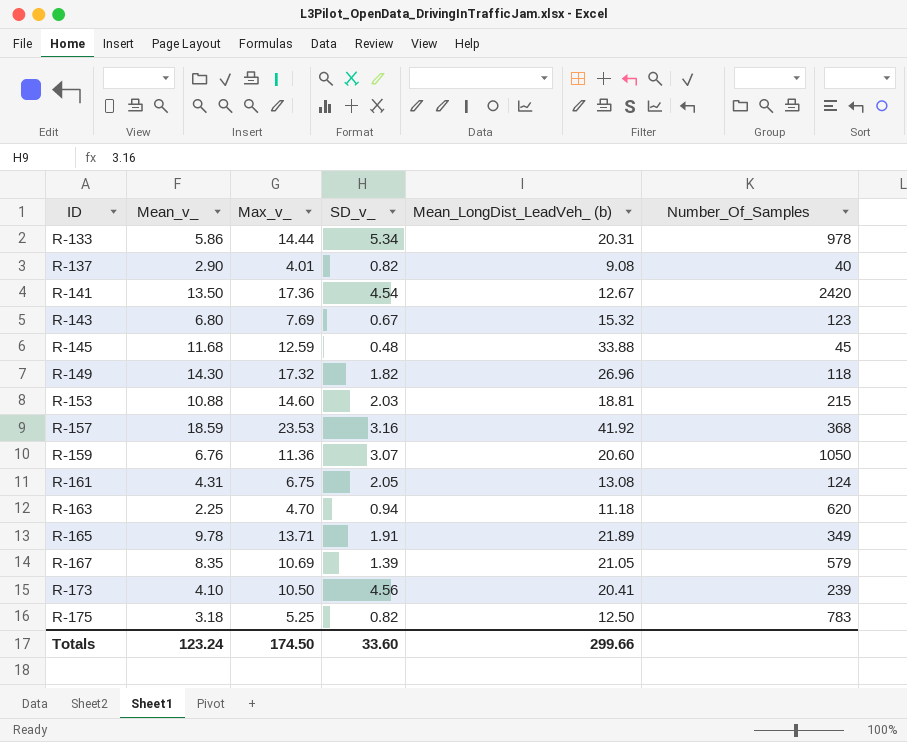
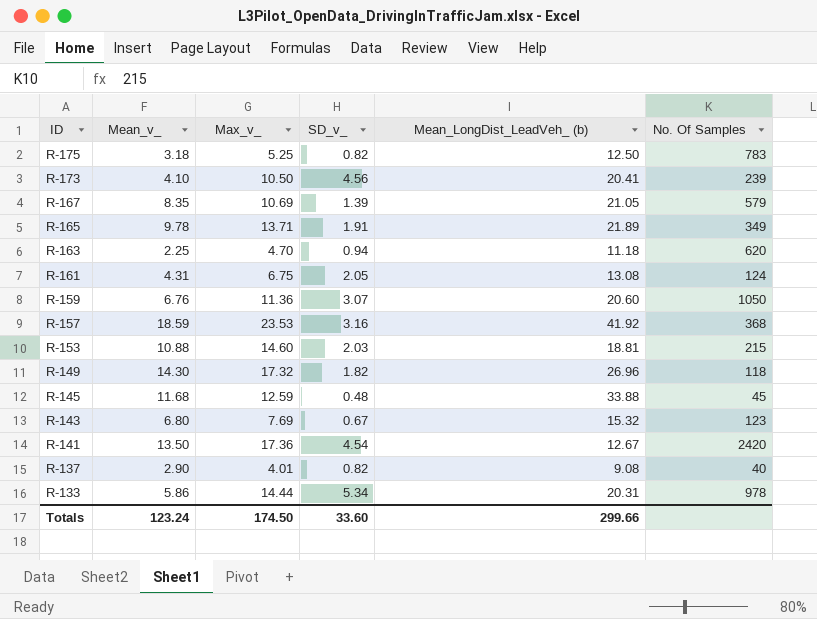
row order: ID ascending -> ID descending
column name: Number_Of_Samples -> No. Of Samples

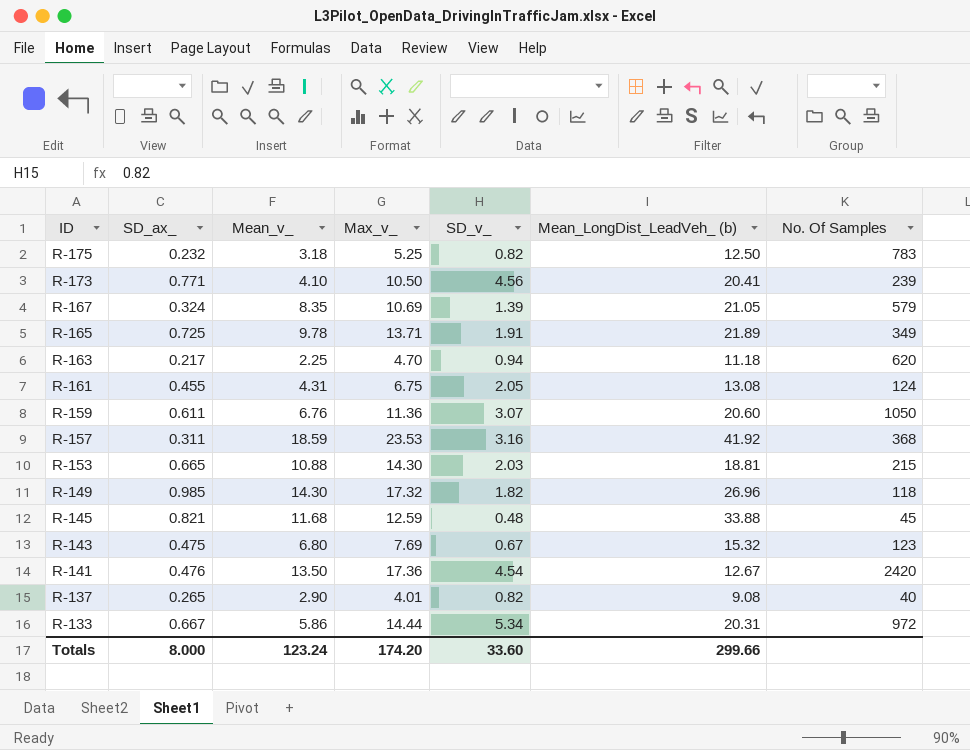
column SD_ax_ | position: none -> 2
R-153 | Max_v_: 14.60 -> 14.30
R-133 | No. Of Samples: 978 -> 972
Totals | Max_v_: 174.50 -> 174.20

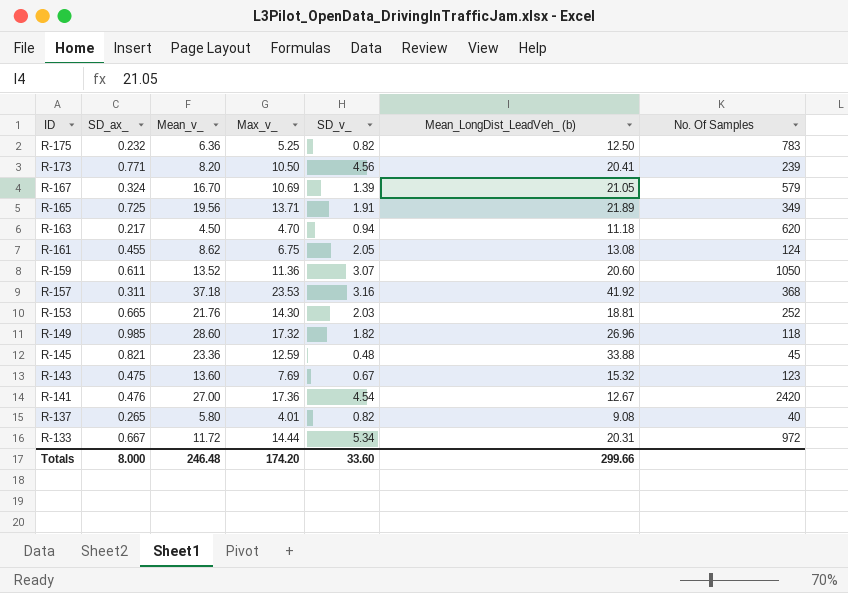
R-175 | Mean_v_: 3.18 -> 6.36
R-173 | Mean_v_: 4.10 -> 8.20
R-167 | Mean_v_: 8.35 -> 16.70
R-165 | Mean_v_: 9.78 -> 19.56
R-163 | Mean_v_: 2.25 -> 4.50
R-161 | Mean_v_: 4.31 -> 8.62
R-159 | Mean_v_: 6.76 -> 13.52
R-157 | Mean_v_: 18.59 -> 37.18
R-153 | Mean_v_: 10.88 -> 21.76
R-153 | No. Of Samples: 215 -> 252
R-149 | Mean_v_: 14.30 -> 28.60
R-145 | Mean_v_: 11.68 -> 23.36
R-143 | Mean_v_: 6.80 -> 13.60
R-141 | Mean_v_: 13.50 -> 27.00
R-137 | Mean_v_: 2.90 -> 5.80
R-133 | Mean_v_: 5.86 -> 11.72
Totals | Mean_v_: 123.24 -> 246.48

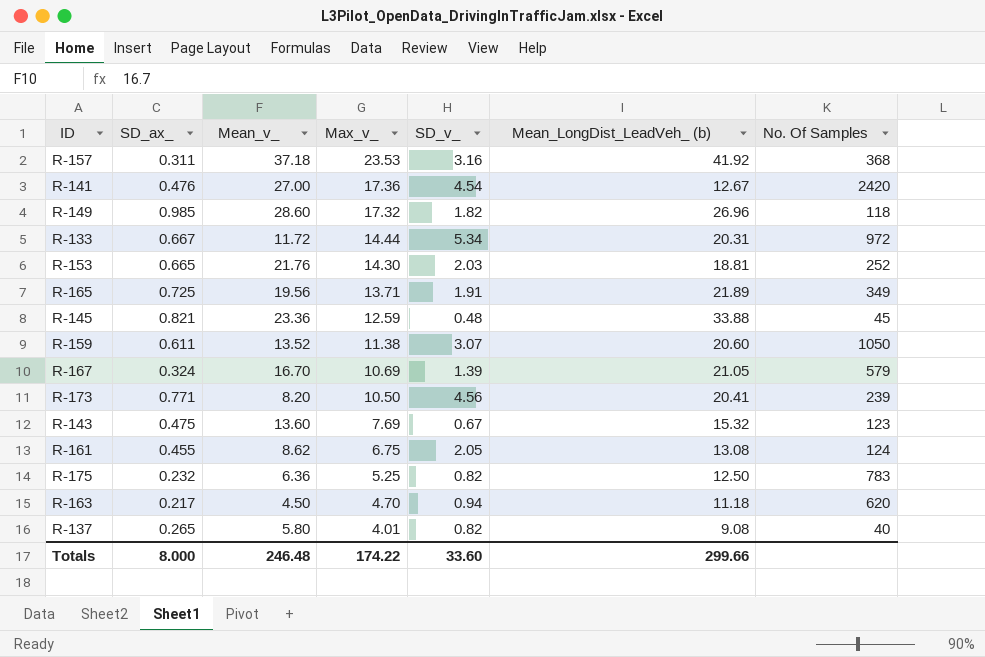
row order: ID descending -> Max_v_ descending
R-159 | Max_v_: 11.36 -> 11.38
Totals | Max_v_: 174.20 -> 174.22

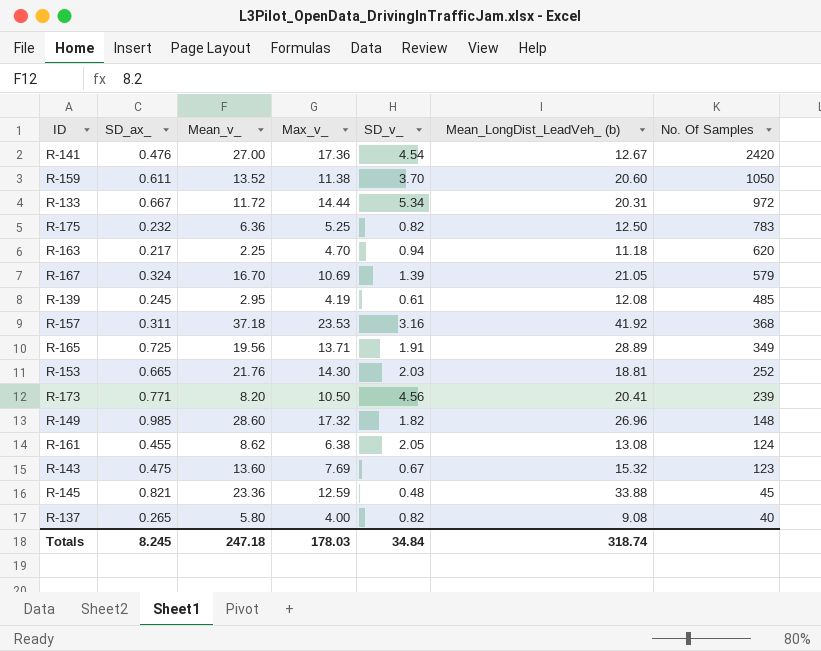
row order: Max_v_ descending -> No. Of Samples descending
R-159 | SD_v_: 3.07 -> 3.70
R-163 | Mean_v_: 4.50 -> 2.25
row R-139: none -> 0.245 | 2.95 | 4.19 | 0.61 | 12.08 | 485
R-165 | Mean_LongDist_LeadVeh_ (b): 21.89 -> 28.89
R-149 | No. Of Samples: 118 -> 148
R-161 | Max_v_: 6.75 -> 6.38
R-137 | Max_v_: 4.01 -> 4.00
Totals | SD_ax_: 8.000 -> 8.245
Totals | Mean_v_: 246.48 -> 247.18
Totals | Max_v_: 174.22 -> 178.03
Totals | SD_v_: 33.60 -> 34.84
Totals | Mean_LongDist_LeadVeh_ (b): 299.66 -> 318.74

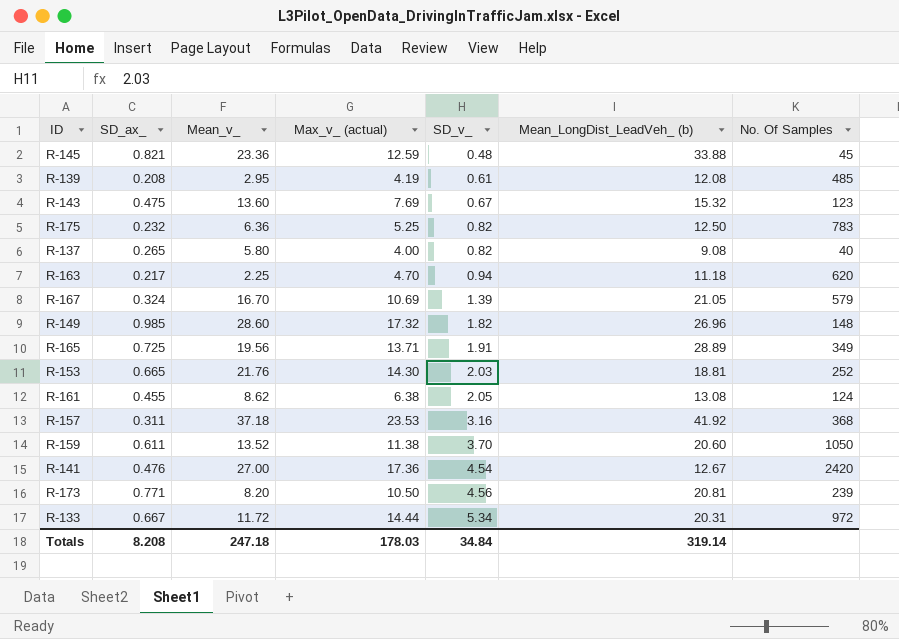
row order: No. Of Samples descending -> SD_v_ ascending
column name: Max_v_ -> Max_v_ (actual)
R-139 | SD_ax_: 0.245 -> 0.208
R-173 | Mean_LongDist_LeadVeh_ (b): 20.41 -> 20.81
Totals | SD_ax_: 8.245 -> 8.208
Totals | Mean_LongDist_LeadVeh_ (b): 318.74 -> 319.14

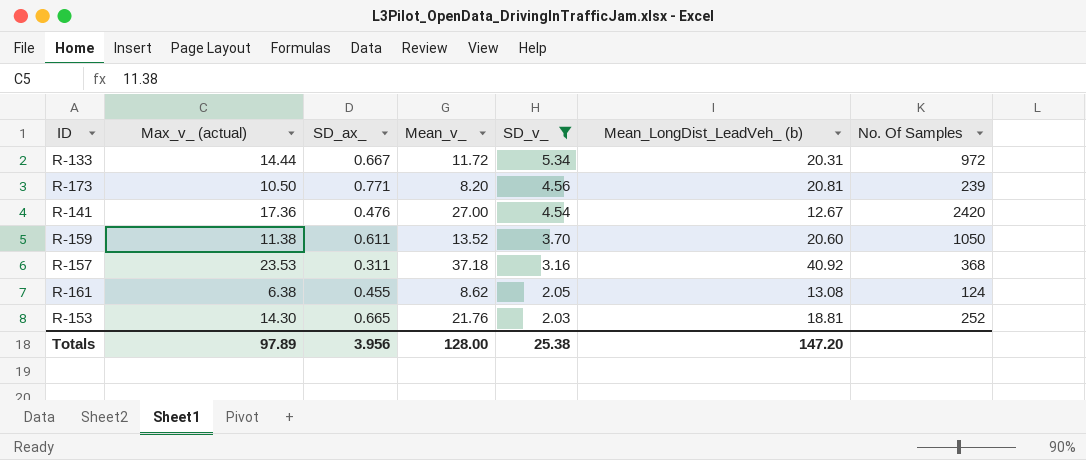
filter: none -> SD_v_ >= 2.03
row order: SD_v_ ascending -> SD_v_ descending
column Max_v_ (actual) | position: 4 -> 2
R-157 | Mean_LongDist_LeadVeh_ (b): 41.92 -> 40.92
Totals | Max_v_ (actual): 178.03 -> 97.89
Totals | SD_ax_: 8.208 -> 3.956
Totals | Mean_v_: 247.18 -> 128.00
Totals | SD_v_: 34.84 -> 25.38
Totals | Mean_LongDist_LeadVeh_ (b): 319.14 -> 147.20

